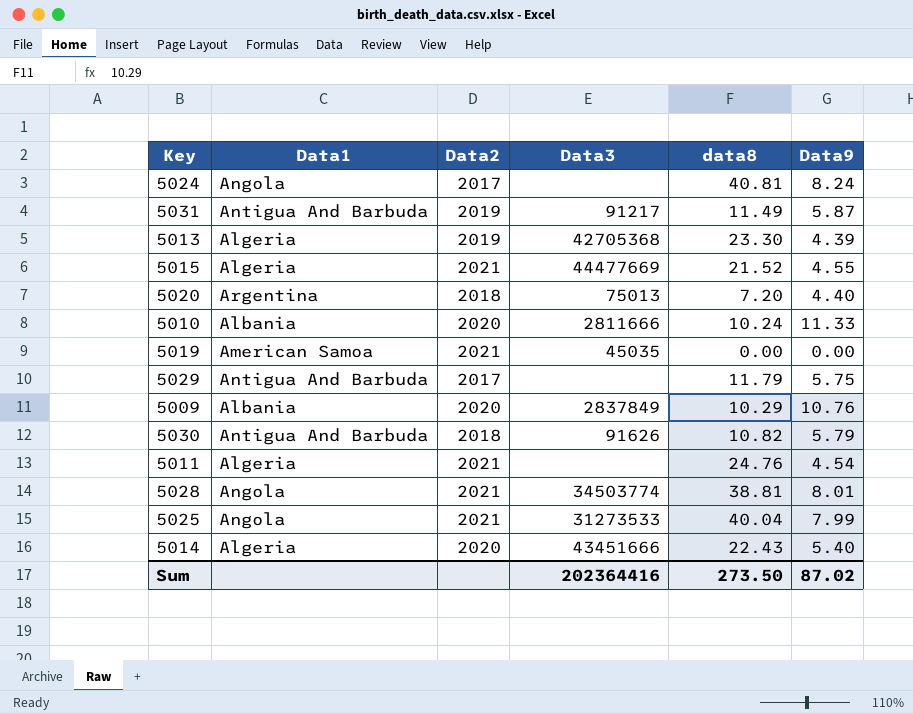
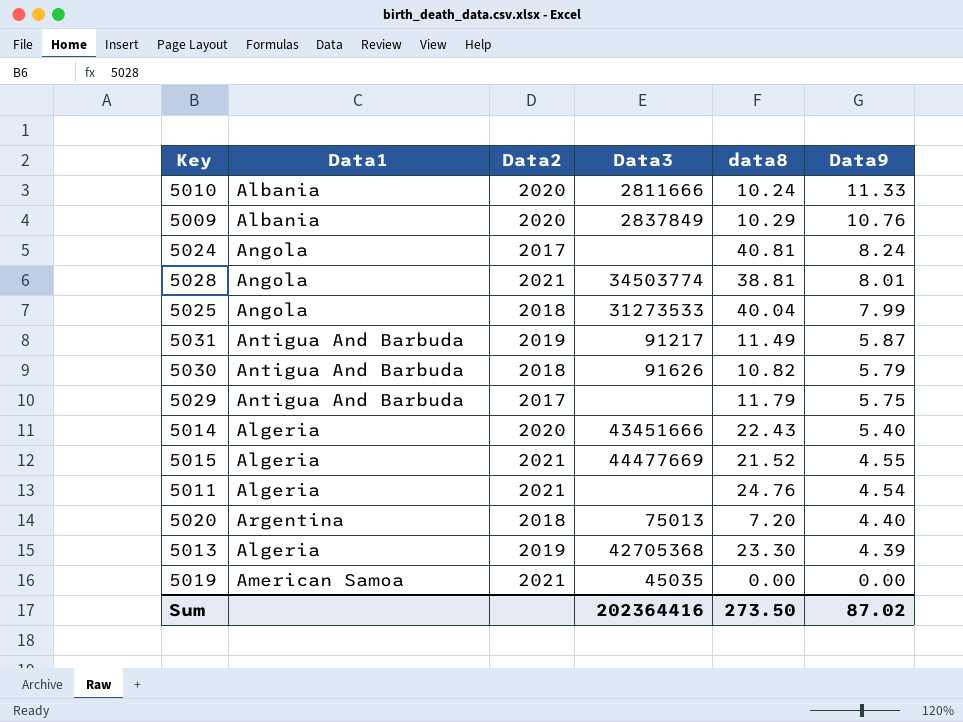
row order: none -> Data9 descending
5025 | Data2: 2021 -> 2018

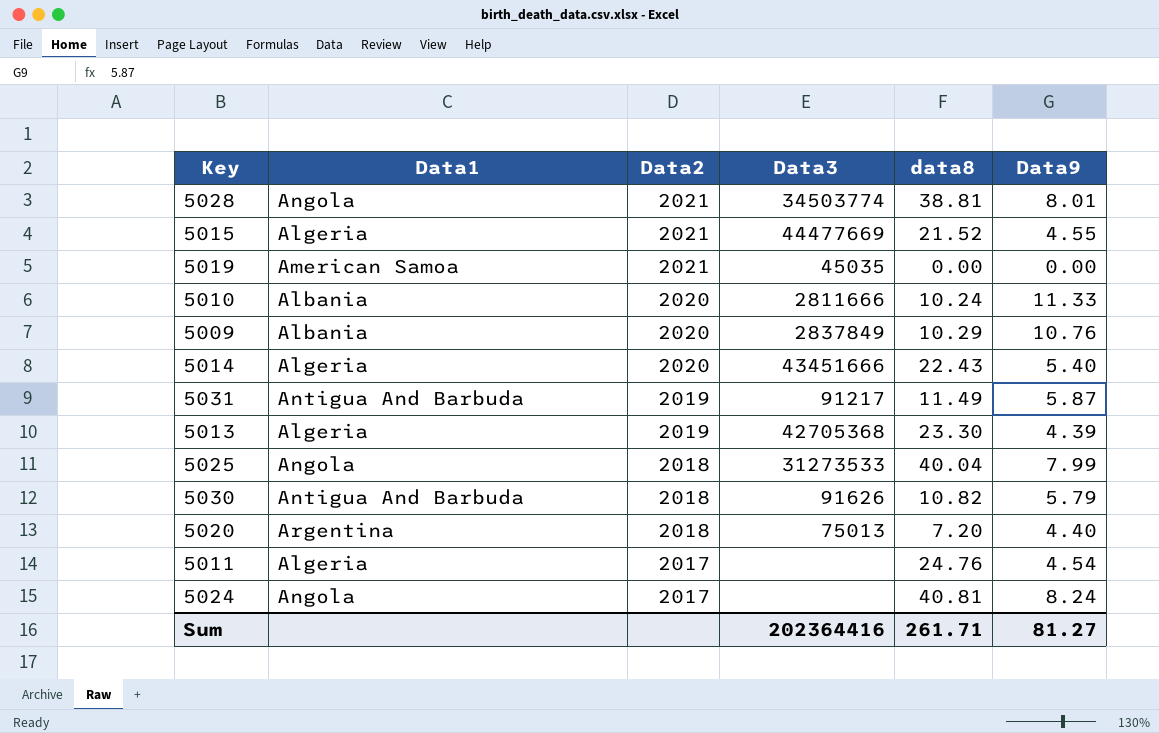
row order: Data9 descending -> Data2 descending
row 5029: Antigua And Barbuda | 2017 | none | 11.79 | 5.75 -> none
5011 | Data2: 2021 -> 2017
Sum | data8: 273.50 -> 261.71
Sum | Data9: 87.02 -> 81.27

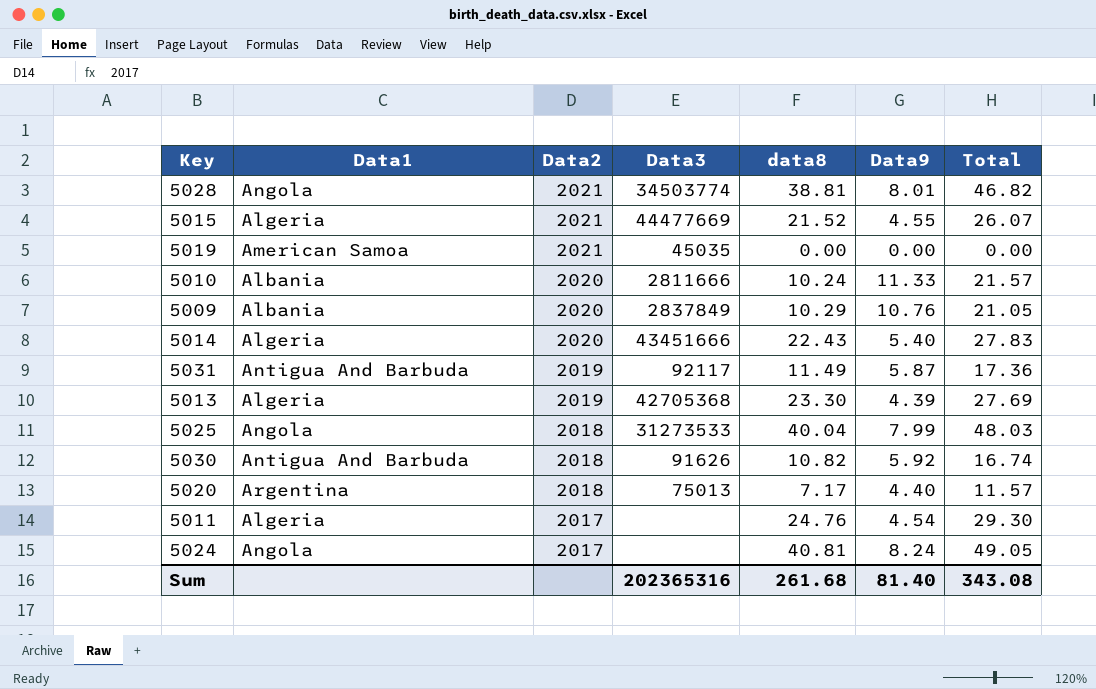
column Total | formula: none -> [data8] + [Data9]
5031 | Data3: 91217 -> 92117
5030 | Data9: 5.79 -> 5.92
5020 | data8: 7.20 -> 7.17
Sum | Data3: 202364416 -> 202365316
Sum | data8: 261.71 -> 261.68
Sum | Data9: 81.27 -> 81.40

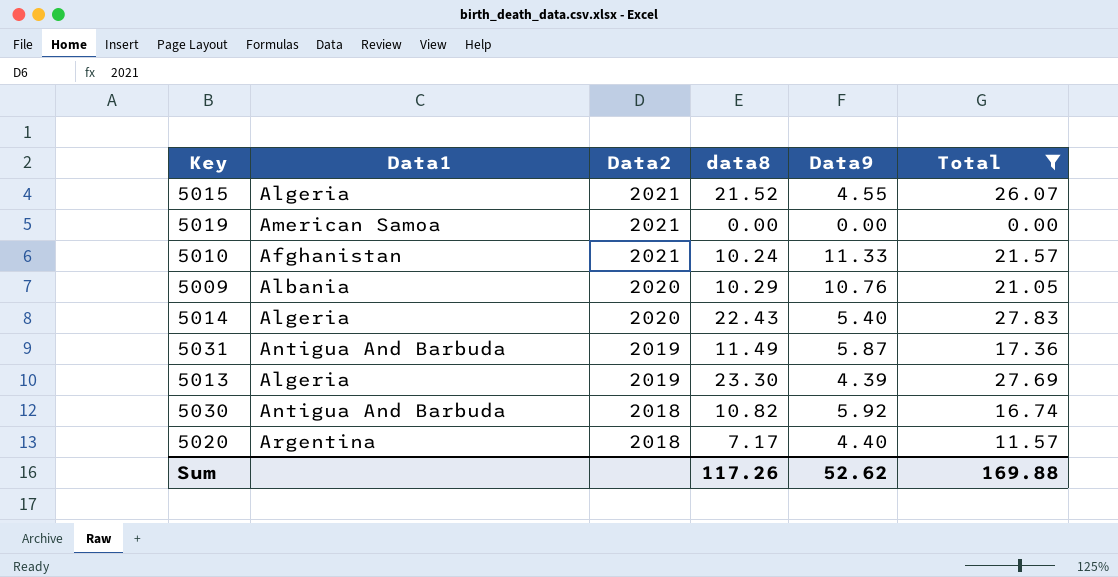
filter: none -> Total <= 27.83
column Data3 | position: 4 -> none
5010 | Data1: Albania -> Afghanistan
5010 | Data2: 2020 -> 2021
Sum | data8: 261.68 -> 117.26
Sum | Data9: 81.40 -> 52.62
Sum | Total: 343.08 -> 169.88

